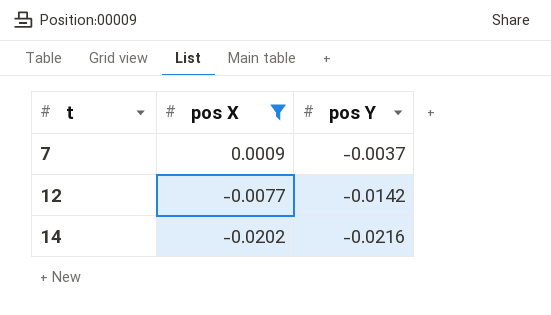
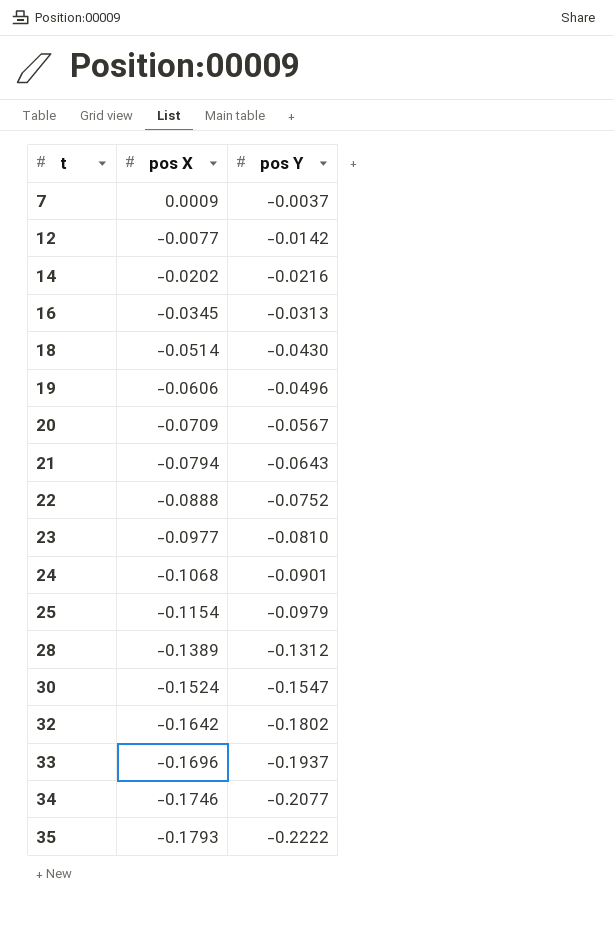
filter: pos X >= -0.0202 -> none

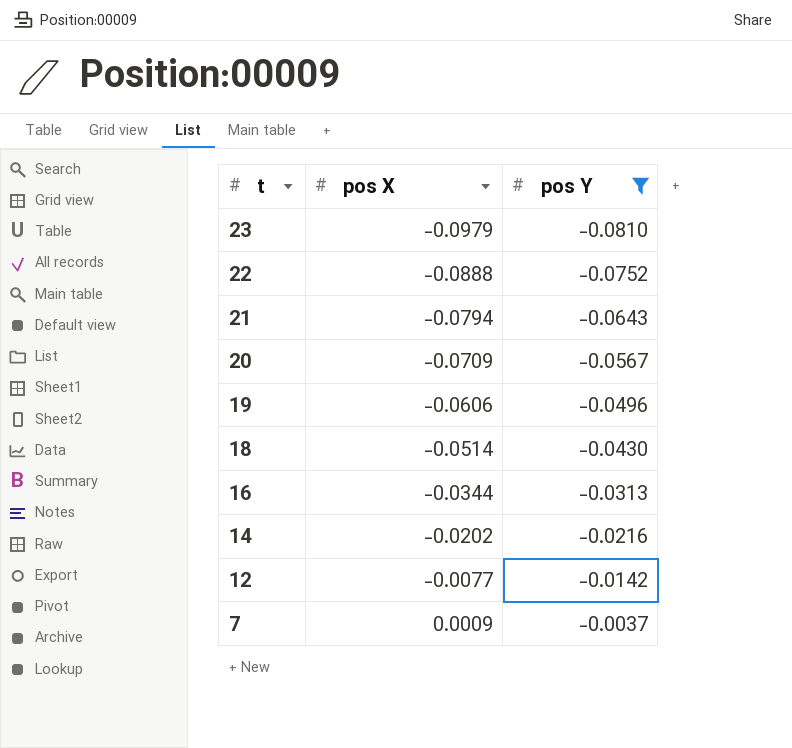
filter: none -> pos Y >= -0.0810
row order: t ascending -> t descending
23 | pos X: -0.0977 -> -0.0979
16 | pos X: -0.0345 -> -0.0344

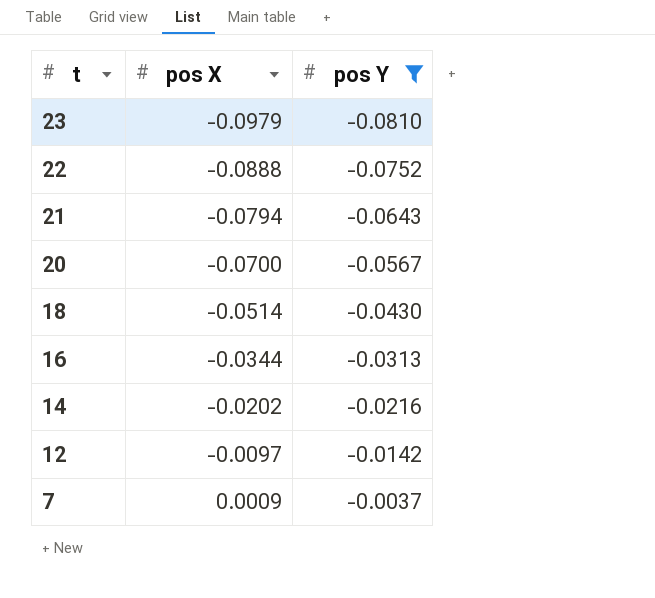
row 19: -0.0606 | -0.0496 -> none
20 | pos X: -0.0709 -> -0.0700
12 | pos X: -0.0077 -> -0.0097

